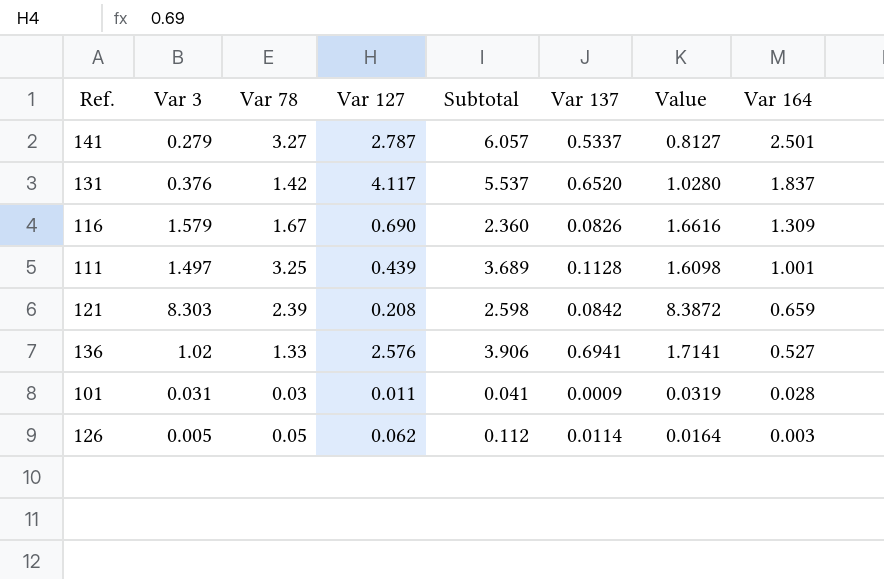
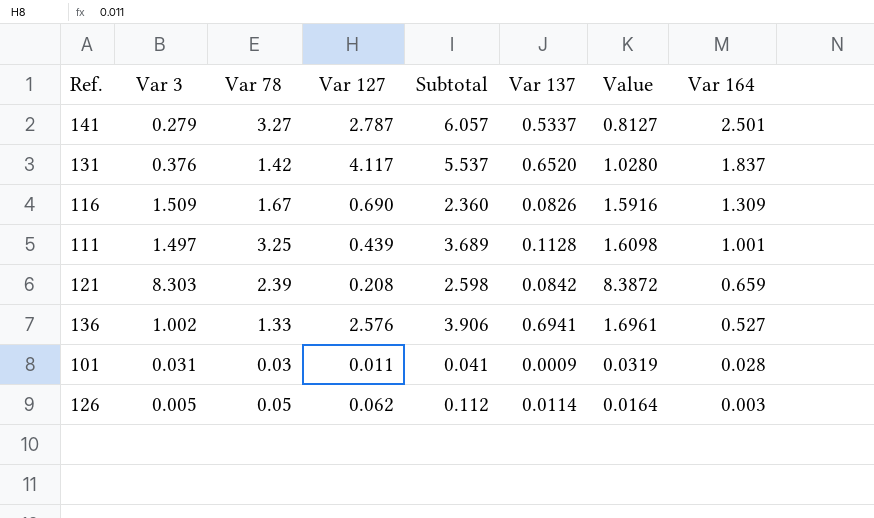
116 | Var 3: 1.579 -> 1.509
116 | Value: 1.6616 -> 1.5916
136 | Var 3: 1.02 -> 1.002
136 | Value: 1.7141 -> 1.6961

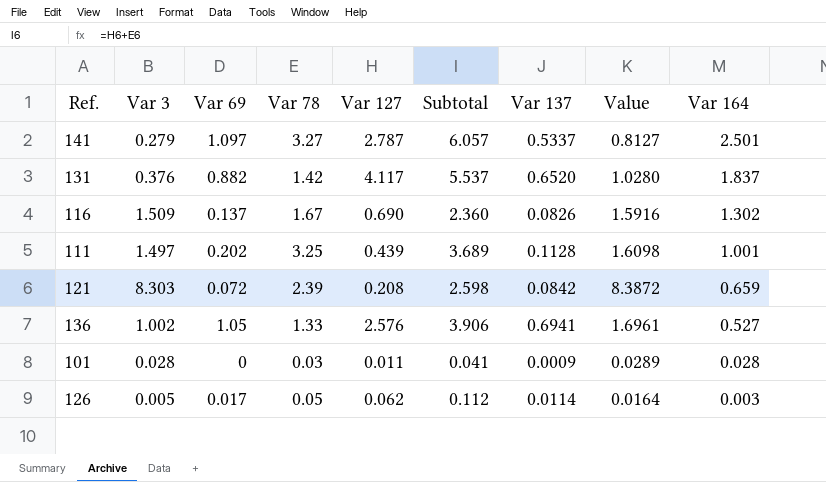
column Var 69 | position: none -> 3
116 | Var 164: 1.309 -> 1.302
101 | Var 3: 0.031 -> 0.028
101 | Value: 0.0319 -> 0.0289

